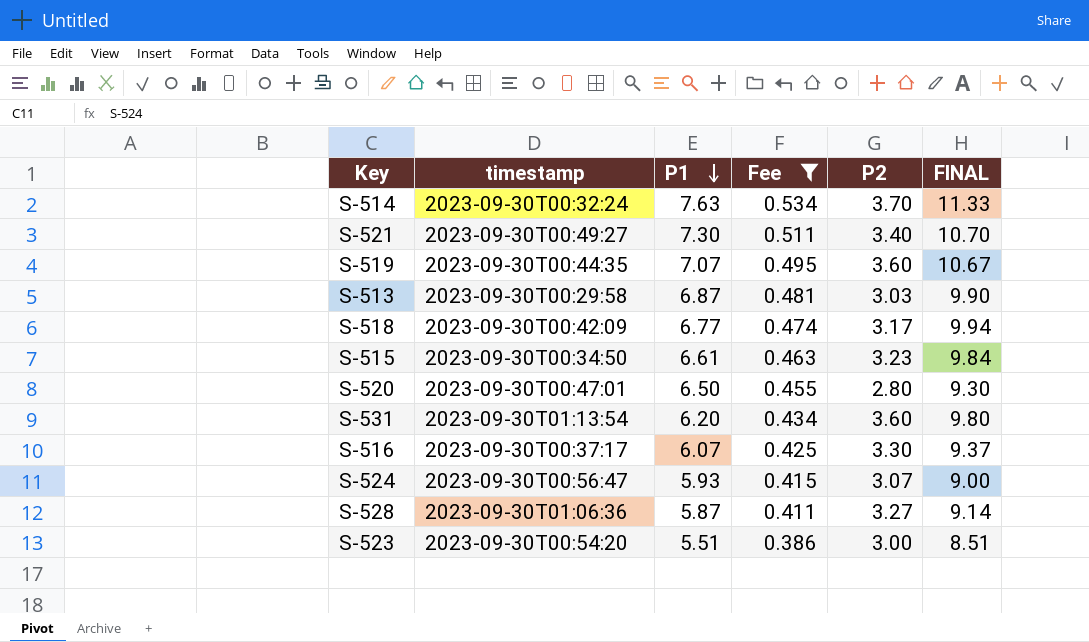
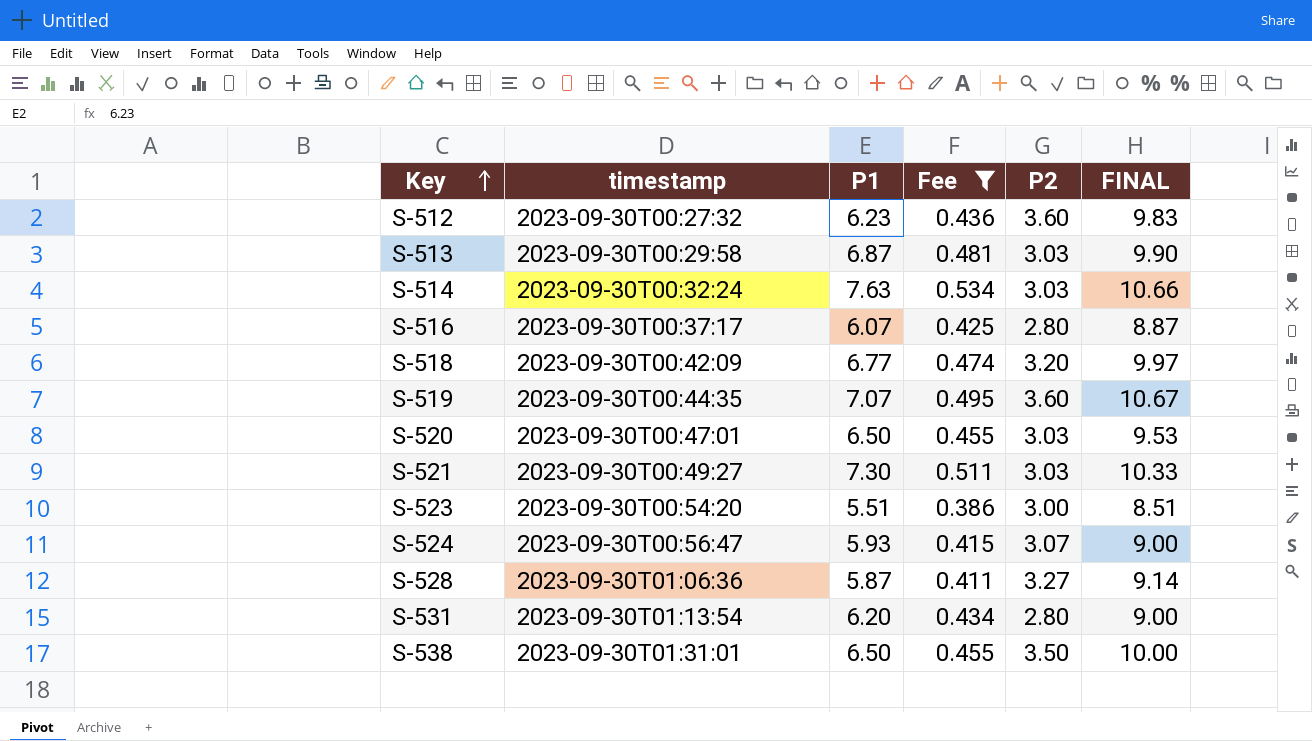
row order: P1 descending -> Key ascending
row S-515: 2023-09-30T00:34:50 | 6.61 | 0.463 | 3.23 | 9.84 -> none
row S-512: none -> 2023-09-30T00:27:32 | 6.23 | 0.436 | 3.60 | 9.83
S-514 | P2: 3.70 -> 3.03
S-514 | FINAL: 11.33 -> 10.66
S-516 | P2: 3.30 -> 2.80
S-516 | FINAL: 9.37 -> 8.87
S-518 | P2: 3.17 -> 3.20
S-518 | FINAL: 9.94 -> 9.97
S-520 | P2: 2.80 -> 3.03
S-520 | FINAL: 9.30 -> 9.53
S-521 | P2: 3.40 -> 3.03
S-521 | FINAL: 10.70 -> 10.33
S-531 | P2: 3.60 -> 2.80
S-531 | FINAL: 9.80 -> 9.00
row S-538: none -> 2023-09-30T01:31:01 | 6.50 | 0.455 | 3.50 | 10.00

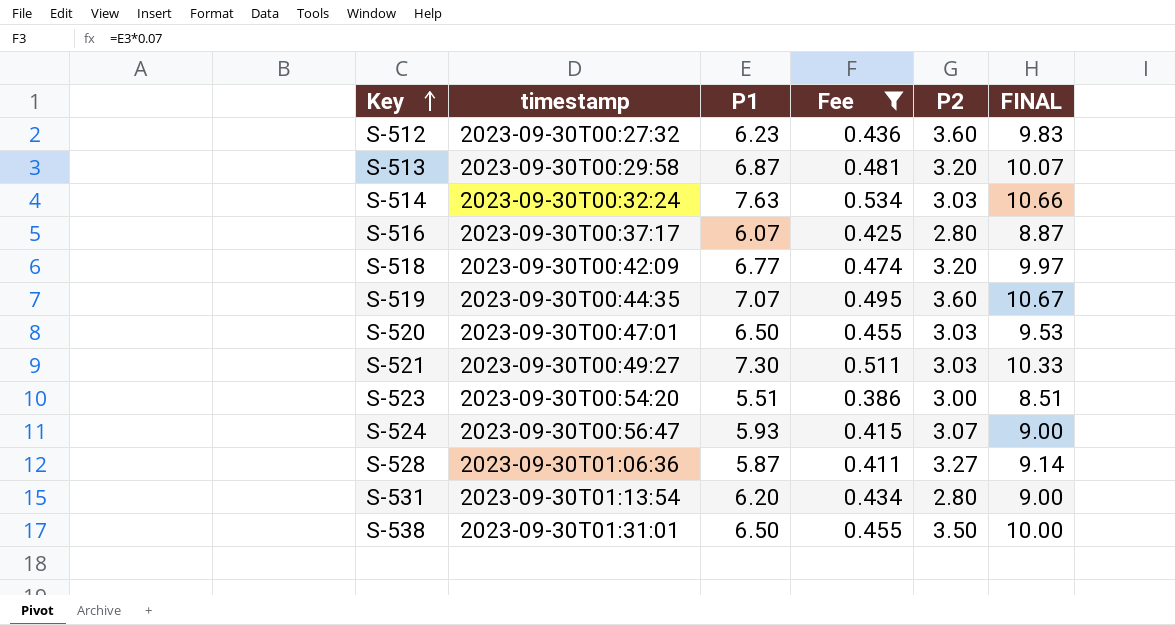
S-513 | P2: 3.03 -> 3.20
S-513 | FINAL: 9.90 -> 10.07

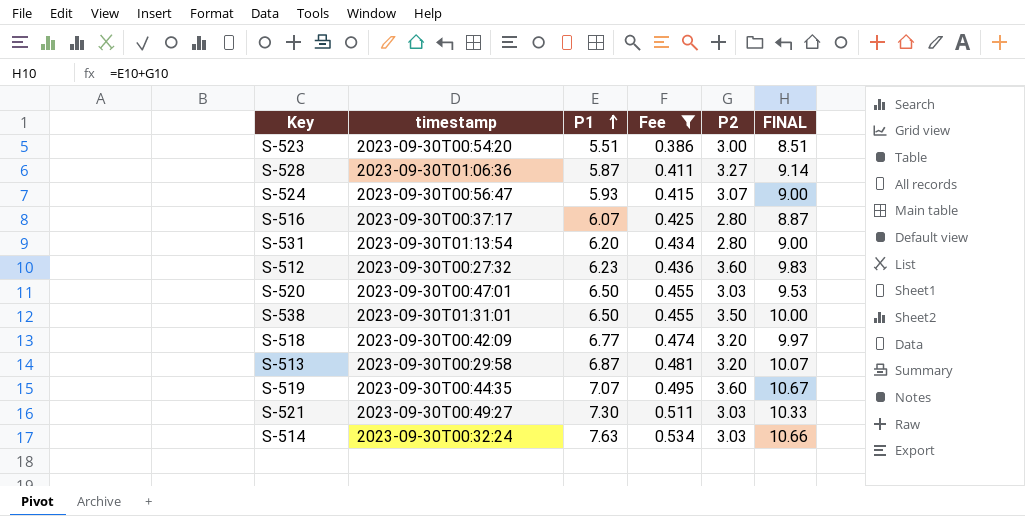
row order: Key ascending -> P1 ascending

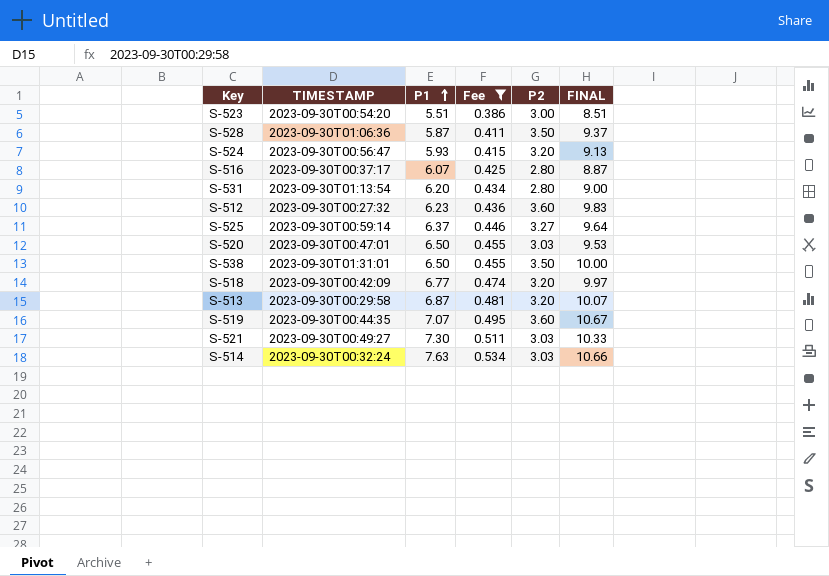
column name: timestamp -> TIMESTAMP
S-528 | P2: 3.27 -> 3.50
S-528 | FINAL: 9.14 -> 9.37
S-524 | P2: 3.07 -> 3.20
S-524 | FINAL: 9.00 -> 9.13
row S-525: none -> 2023-09-30T00:59:14 | 6.37 | 0.446 | 3.27 | 9.64

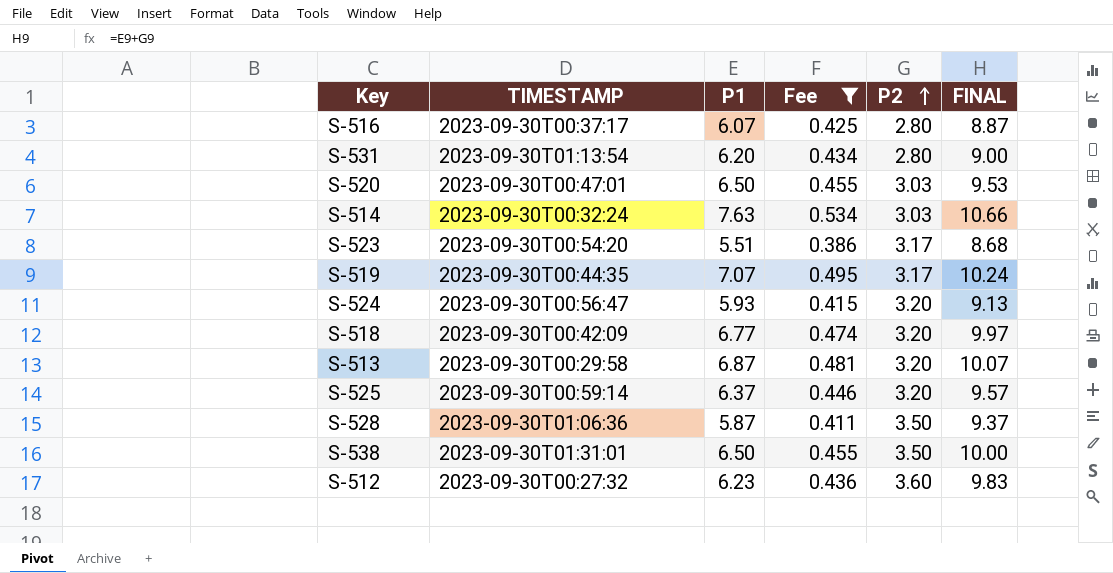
row order: P1 ascending -> P2 ascending
row S-521: 2023-09-30T00:49:27 | 7.30 | 0.511 | 3.03 | 10.33 -> none
S-523 | P2: 3.00 -> 3.17
S-523 | FINAL: 8.51 -> 8.68
S-519 | P2: 3.60 -> 3.17
S-519 | FINAL: 10.67 -> 10.24
S-525 | P2: 3.27 -> 3.20
S-525 | FINAL: 9.64 -> 9.57

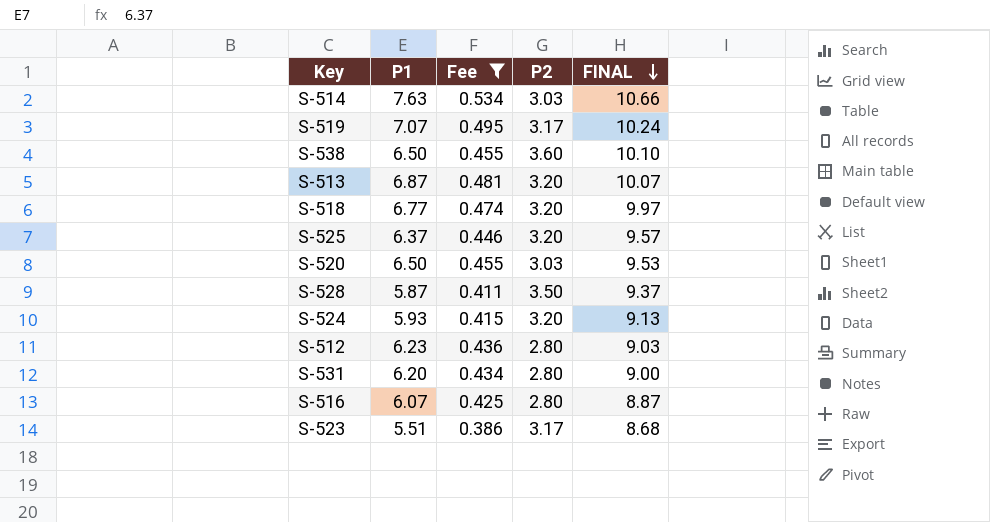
row order: P2 ascending -> FINAL descending
column TIMESTAMP | position: 2 -> none
S-538 | P2: 3.50 -> 3.60
S-538 | FINAL: 10.00 -> 10.10
S-512 | P2: 3.60 -> 2.80
S-512 | FINAL: 9.83 -> 9.03

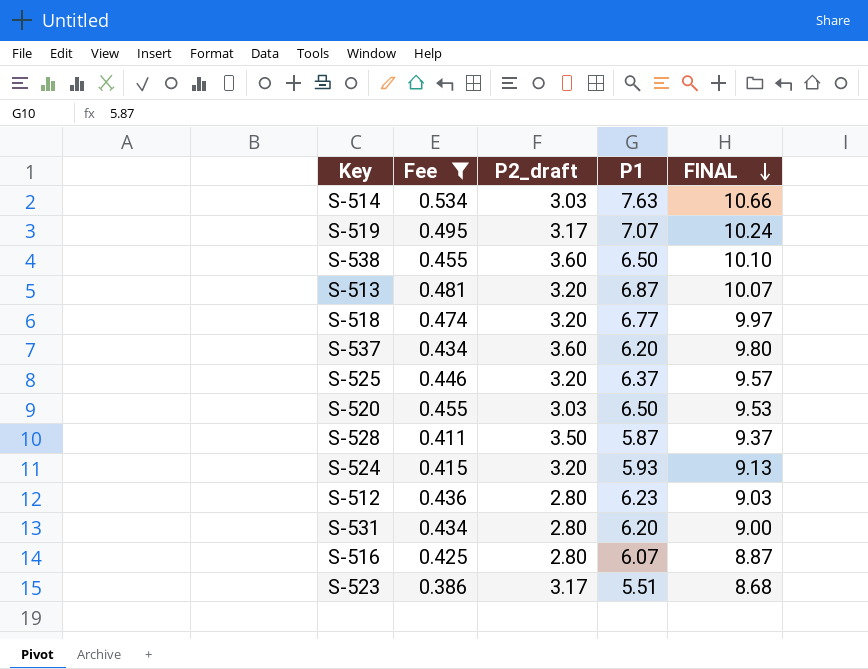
column name: P2 -> P2_draft
column P1 | position: 2 -> 4
row S-537: none -> 0.434 | 3.60 | 6.20 | 9.80

